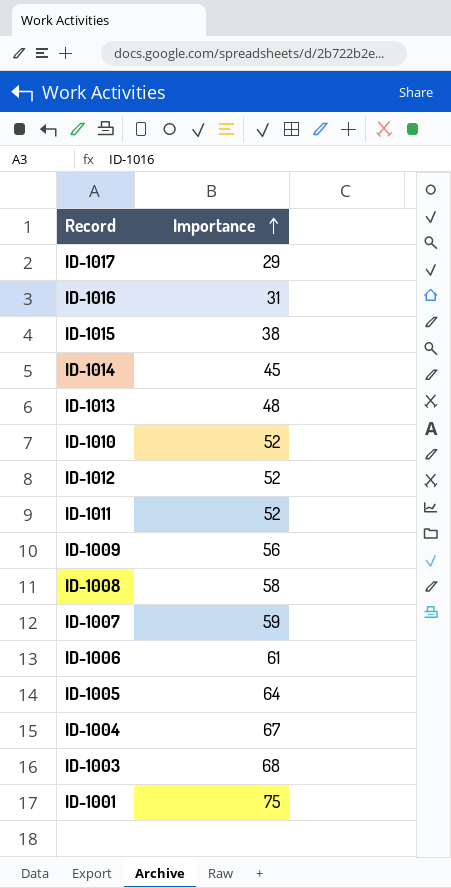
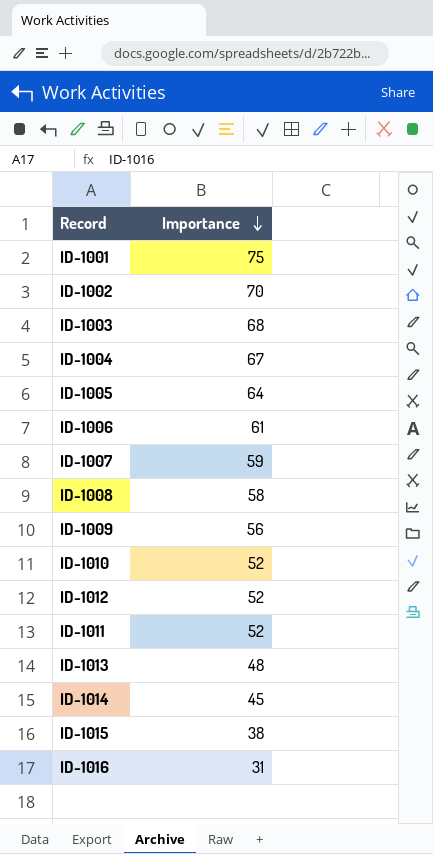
row order: Importance ascending -> Importance descending
row ID-1017: 29 -> none
row ID-1002: none -> 70

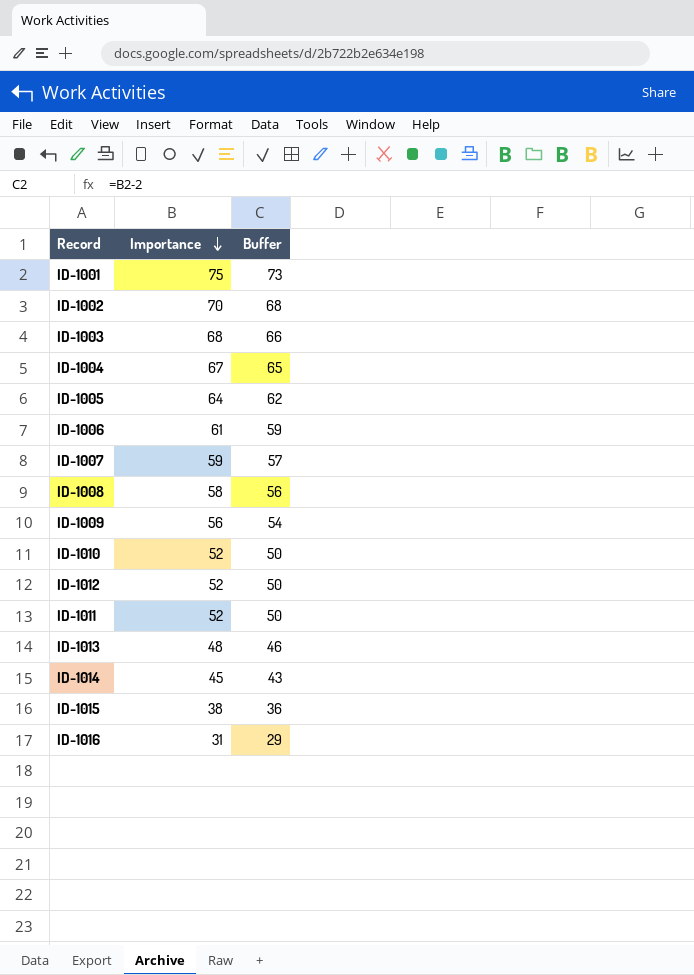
column Buffer | formula: none -> [Importance] - 2

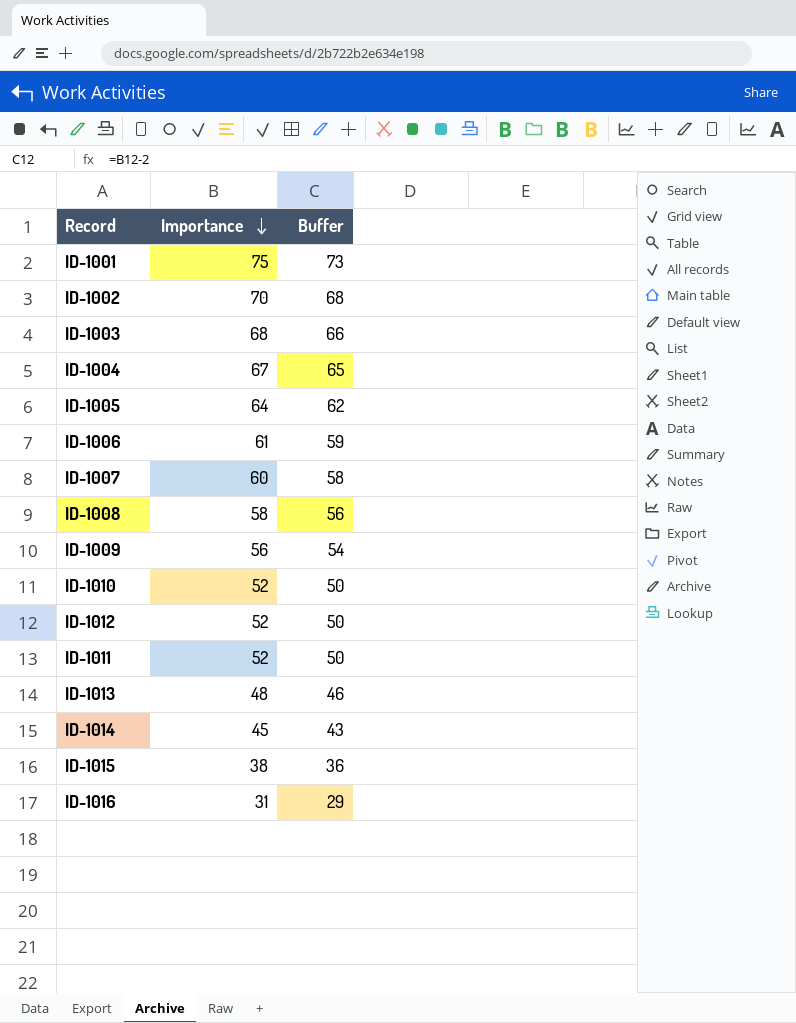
ID-1007 | Importance: 59 -> 60
ID-1007 | Buffer: 57 -> 58

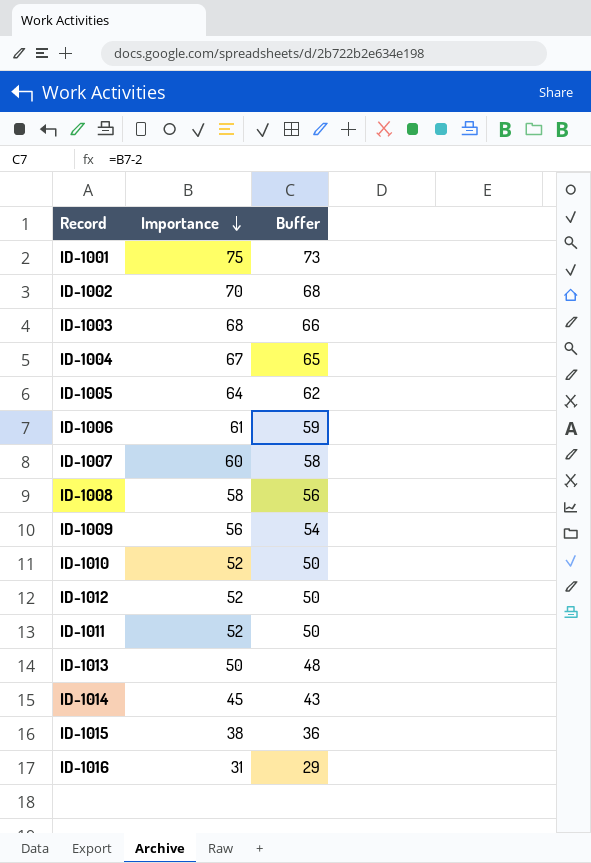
ID-1013 | Importance: 48 -> 50
ID-1013 | Buffer: 46 -> 48

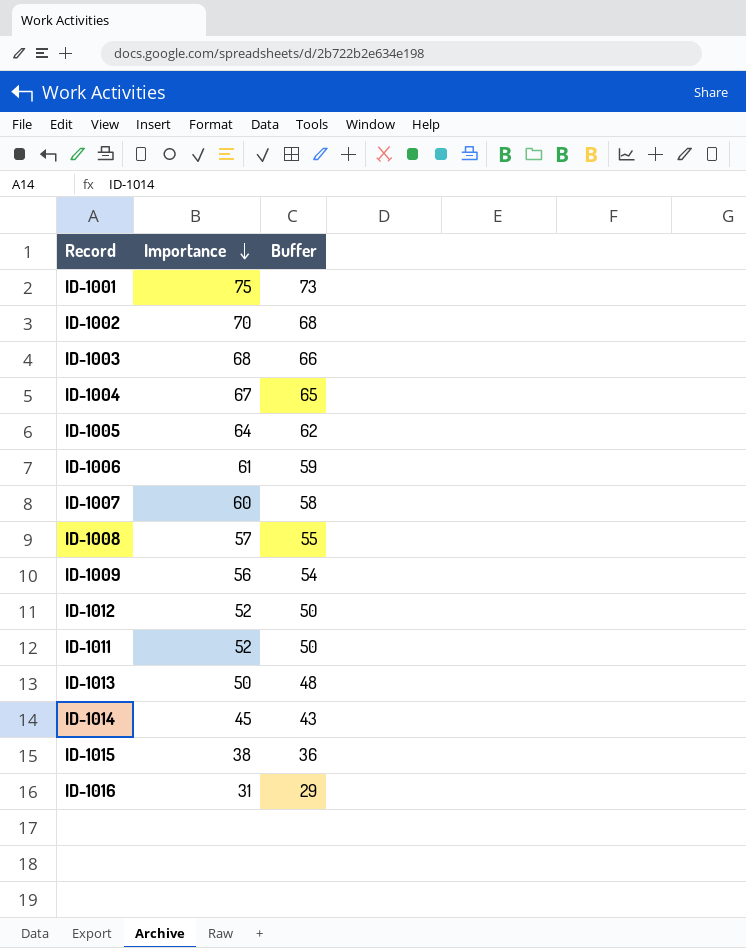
row ID-1010: 52 | 50 -> none
ID-1008 | Importance: 58 -> 57
ID-1008 | Buffer: 56 -> 55

